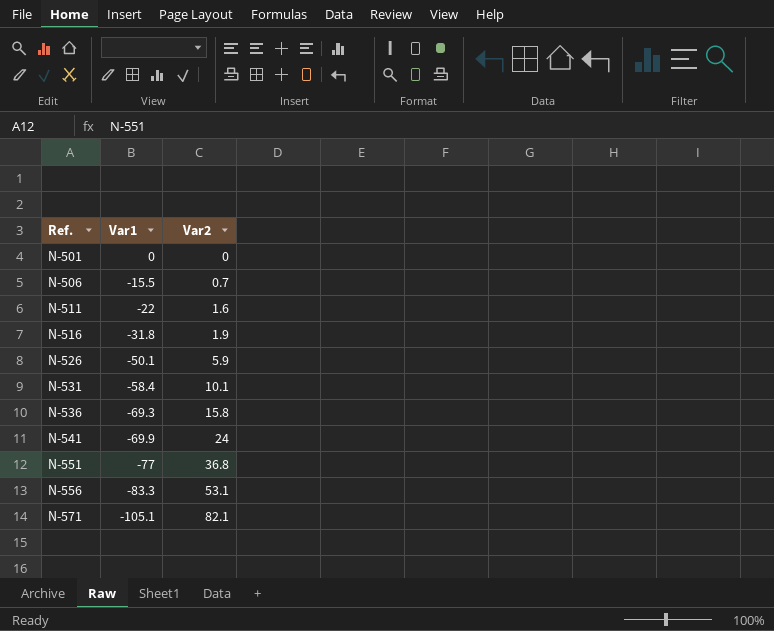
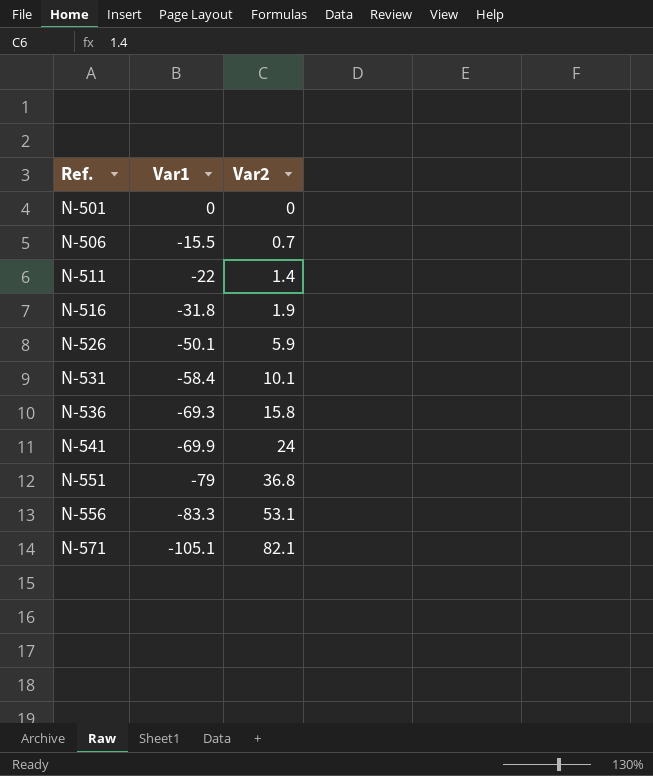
N-511 | Var2: 1.6 -> 1.4
N-551 | Var1: -77 -> -79

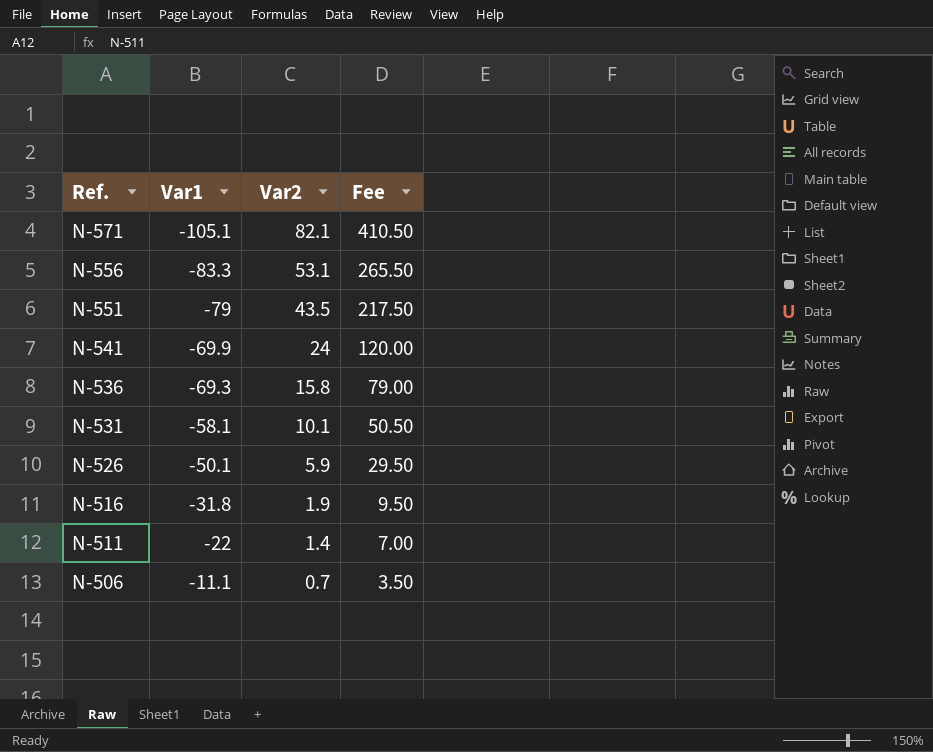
row order: Ref. ascending -> Ref. descending
column Fee | formula: none -> [Var2] * 5
row N-501: 0 | 0 -> none
N-551 | Var2: 36.8 -> 43.5
N-531 | Var1: -58.4 -> -58.1
N-506 | Var1: -15.5 -> -11.1

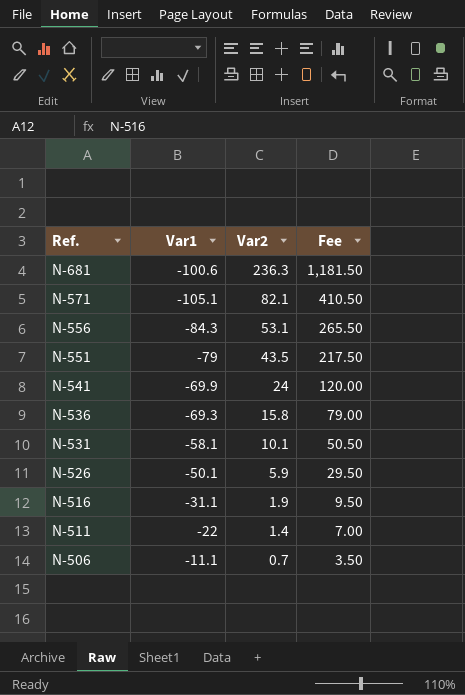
row N-681: none -> -100.6 | 236.3 | 1,181.50
N-556 | Var1: -83.3 -> -84.3
N-516 | Var1: -31.8 -> -31.1

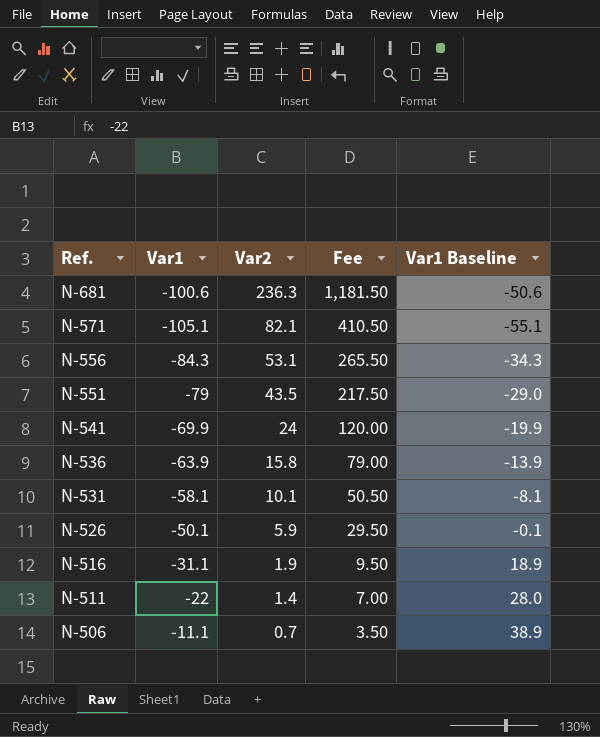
column Var1 Baseline | formula: none -> [Var1] + 50
N-536 | Var1: -69.3 -> -63.9

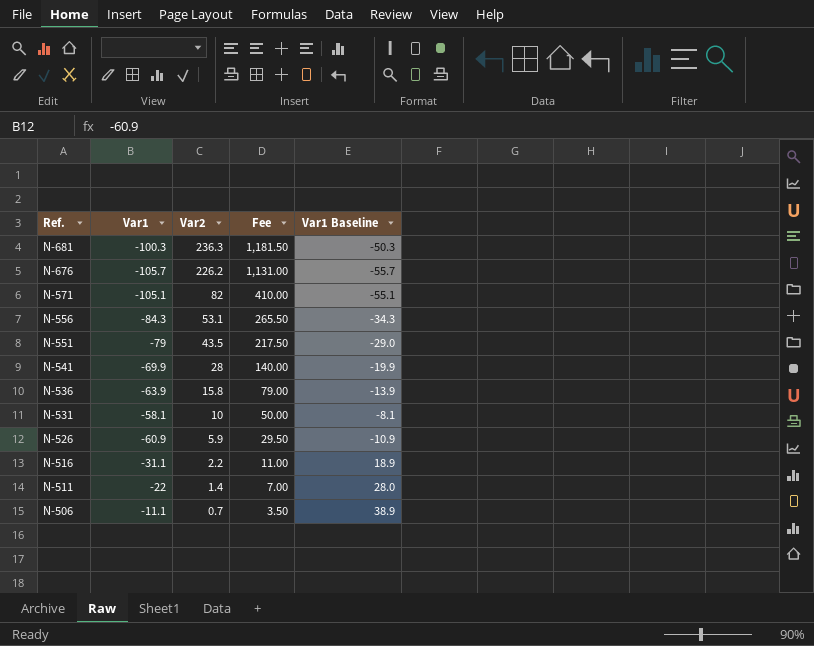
N-681 | Var1: -100.6 -> -100.3
N-681 | Var1 Baseline: -50.6 -> -50.3
row N-676: none -> -105.7 | 226.2 | 1,131.00 | -55.7
N-571 | Var2: 82.1 -> 82
N-571 | Fee: 410.50 -> 410.00
N-541 | Var2: 24 -> 28
N-541 | Fee: 120.00 -> 140.00
N-531 | Var2: 10.1 -> 10
N-531 | Fee: 50.50 -> 50.00
N-526 | Var1: -50.1 -> -60.9
N-526 | Var1 Baseline: -0.1 -> -10.9
N-516 | Var2: 1.9 -> 2.2
N-516 | Fee: 9.50 -> 11.00

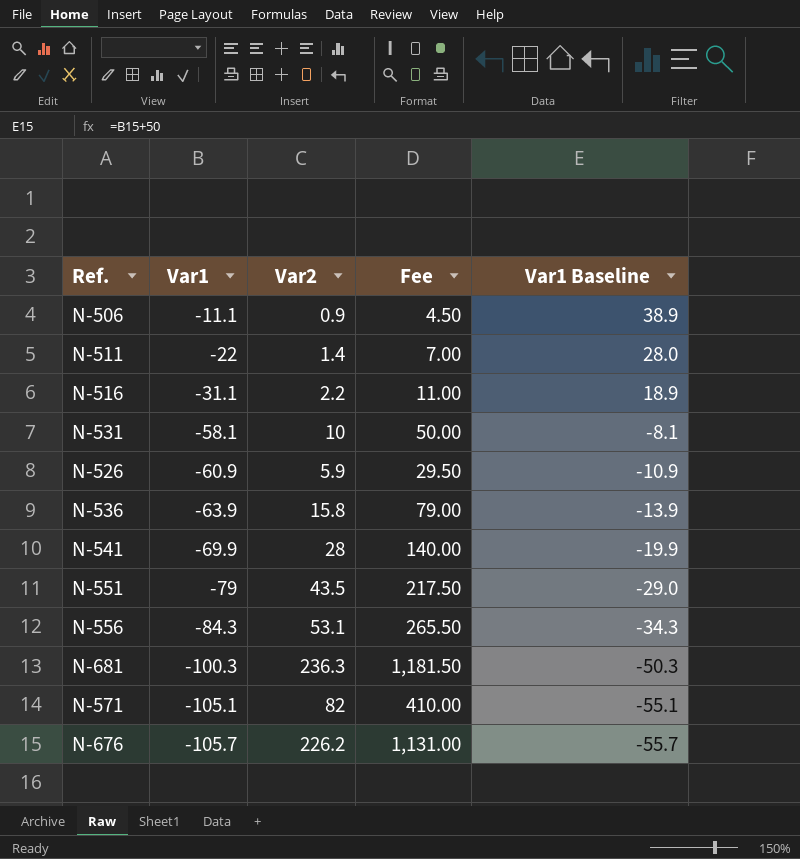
row order: Ref. descending -> Var1 descending
N-506 | Var2: 0.7 -> 0.9
N-506 | Fee: 3.50 -> 4.50

